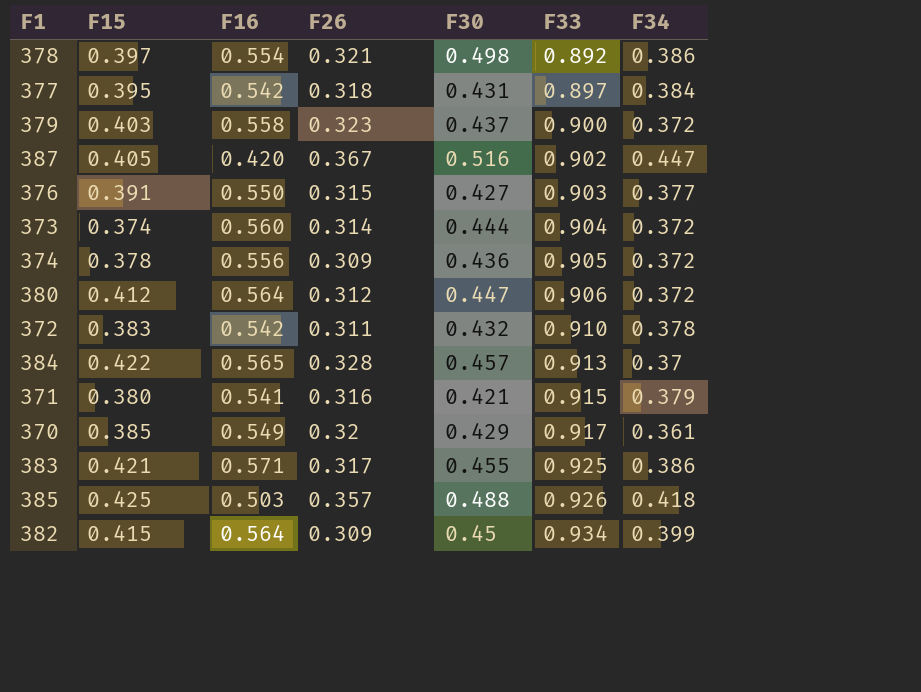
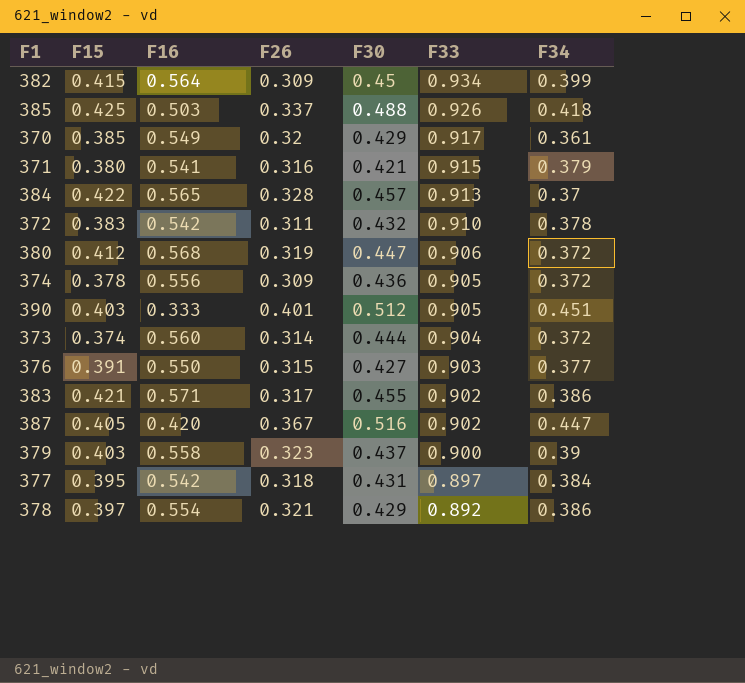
row order: F33 ascending -> F33 descending
385 | F26: 0.357 -> 0.337
380 | F16: 0.564 -> 0.568
380 | F26: 0.312 -> 0.319
row 390: none -> 0.403 | 0.333 | 0.401 | 0.512 | 0.905 | 0.451
383 | F33: 0.925 -> 0.902
379 | F34: 0.372 -> 0.39
378 | F30: 0.498 -> 0.429

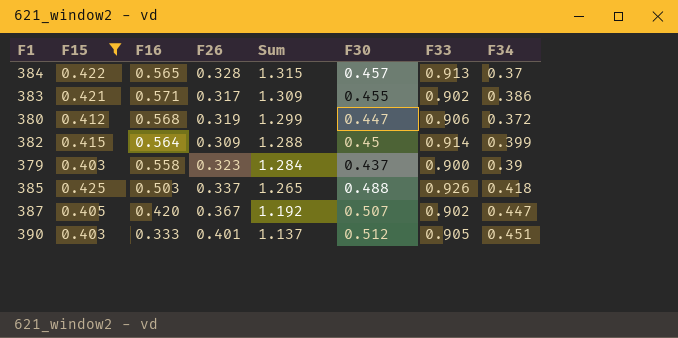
filter: none -> F15 >= 0.403
row order: F33 descending -> Sum descending
column Sum | formula: none -> [F15] + [F16] + [F26]
382 | F33: 0.934 -> 0.914
387 | F30: 0.516 -> 0.507

